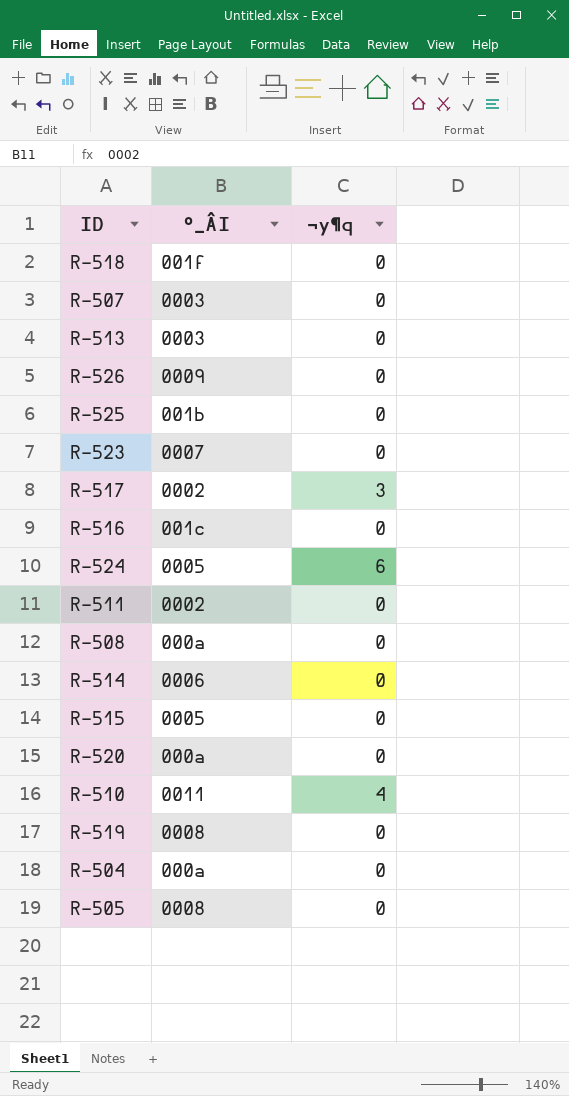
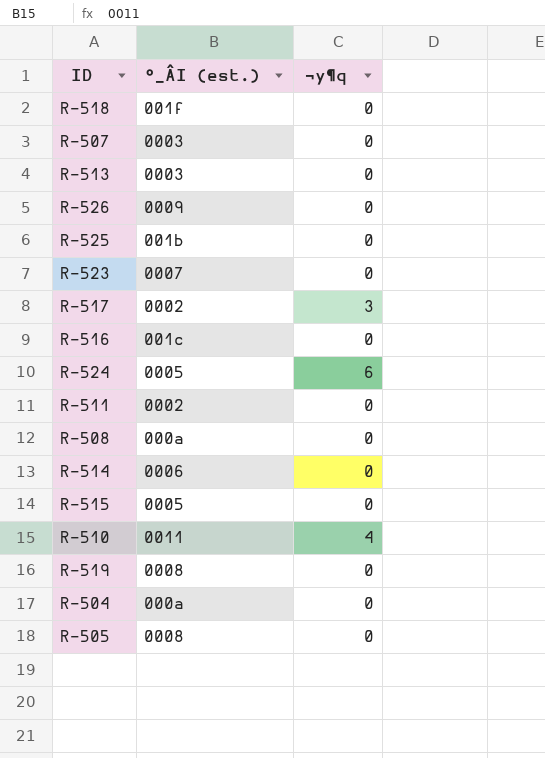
column name: °_ÂI -> °_ÂI (est.)
row R-520: 000a | 0 -> none

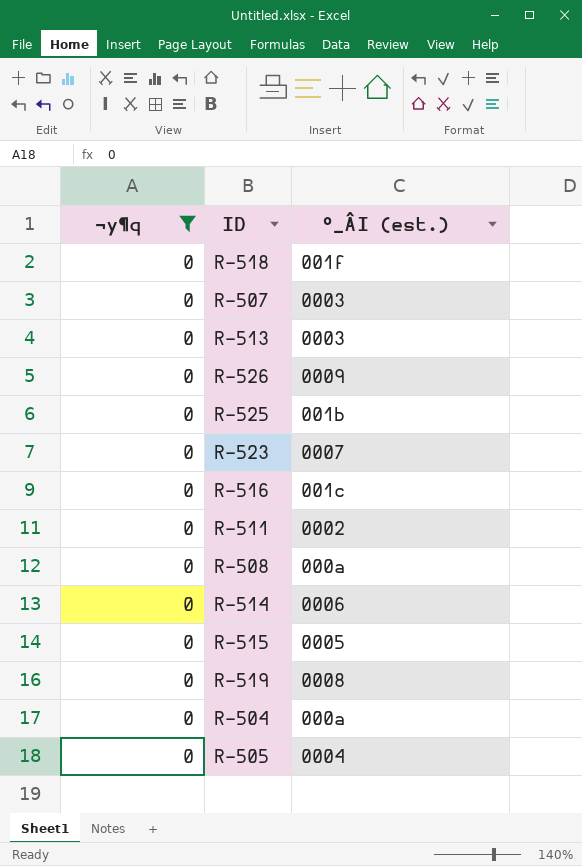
filter: none -> ¬y¶q = 0
column ¬y¶q | position: 3 -> 1
R-505 | °_ÂI (est.): 0008 -> 0004

